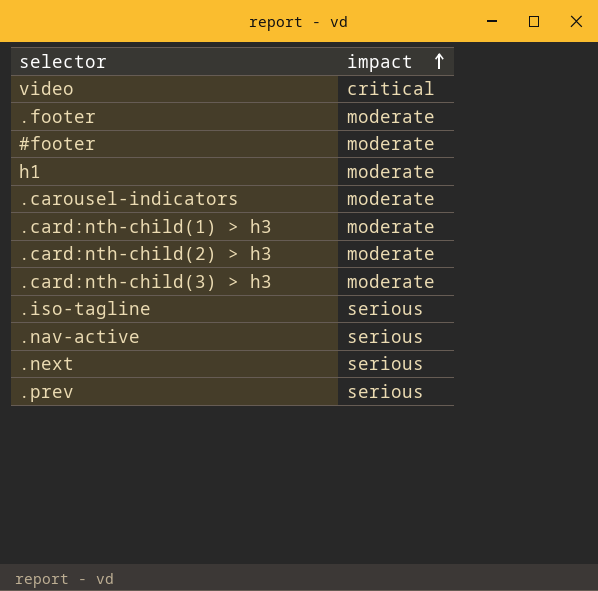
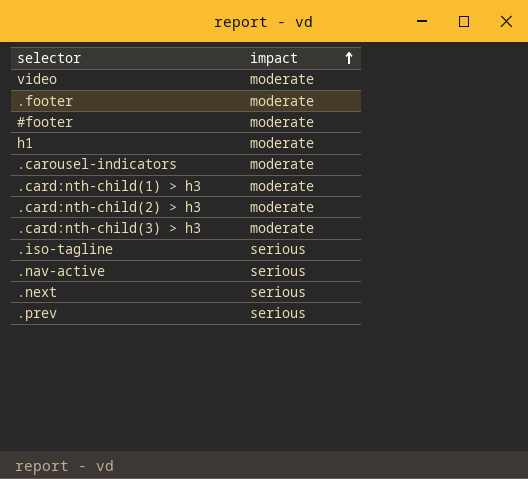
video | impact: critical -> moderate

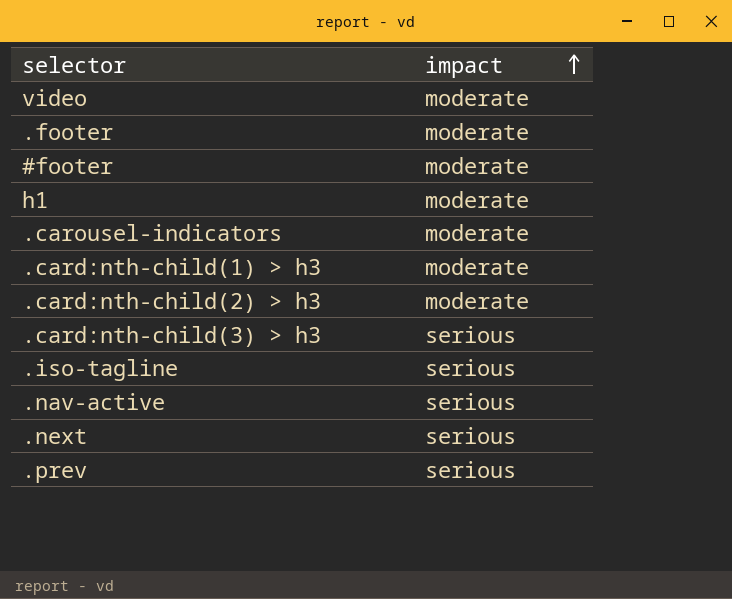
.card:nth-child(3) > h3 | impact: moderate -> serious

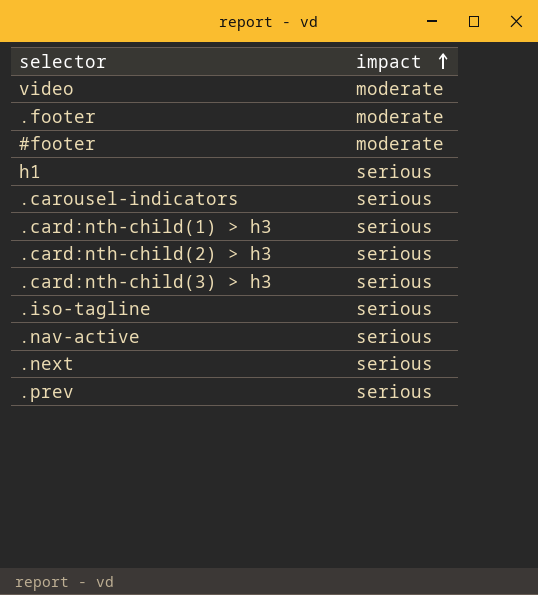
h1 | impact: moderate -> serious
.carousel-indicators | impact: moderate -> serious
.card:nth-child(1) > h3 | impact: moderate -> serious
.card:nth-child(2) > h3 | impact: moderate -> serious

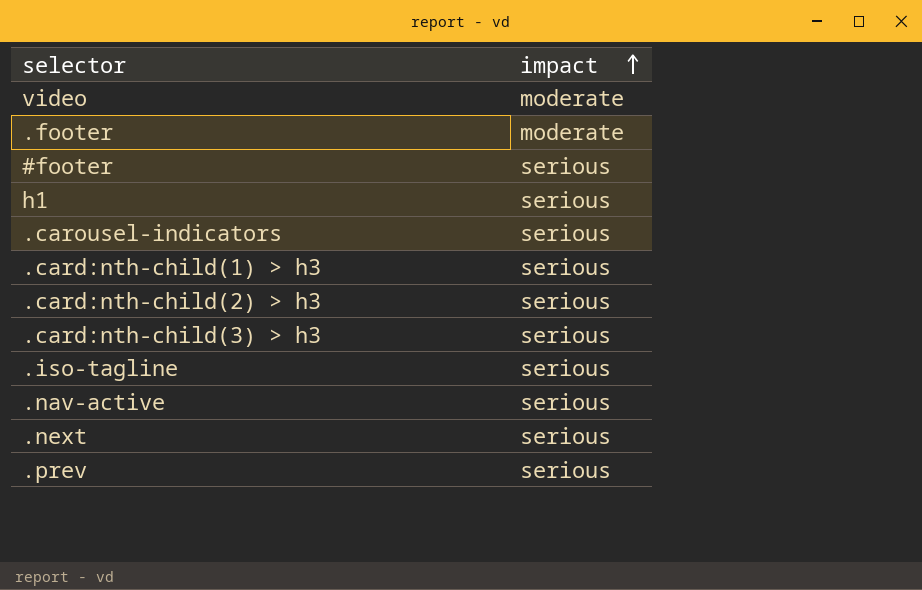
#footer | impact: moderate -> serious

